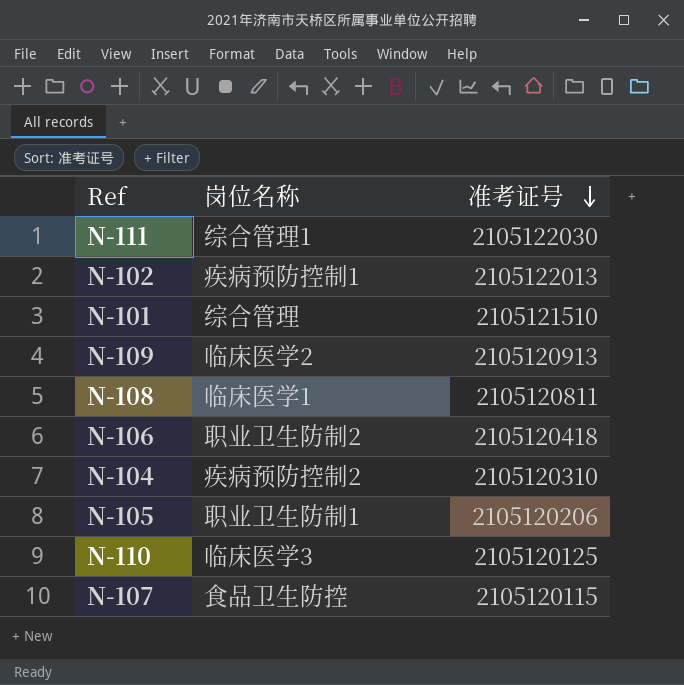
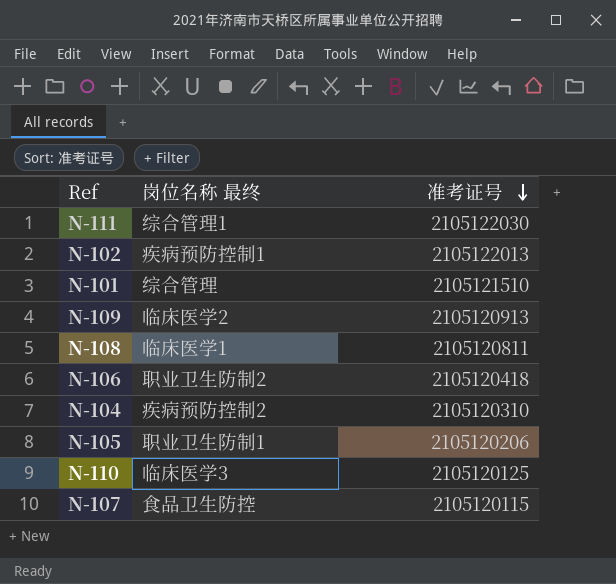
column name: 岗位名称 -> 岗位名称 最终

